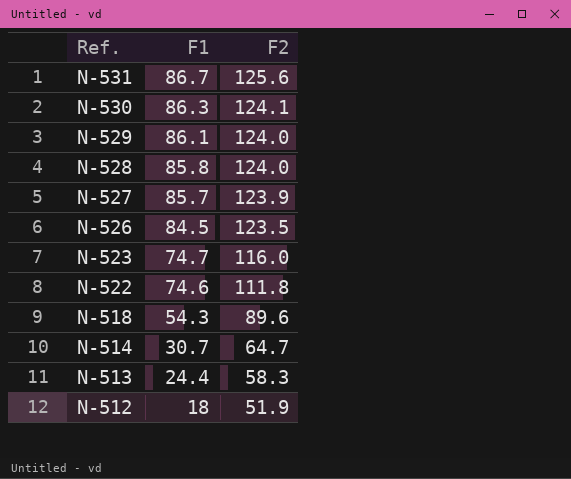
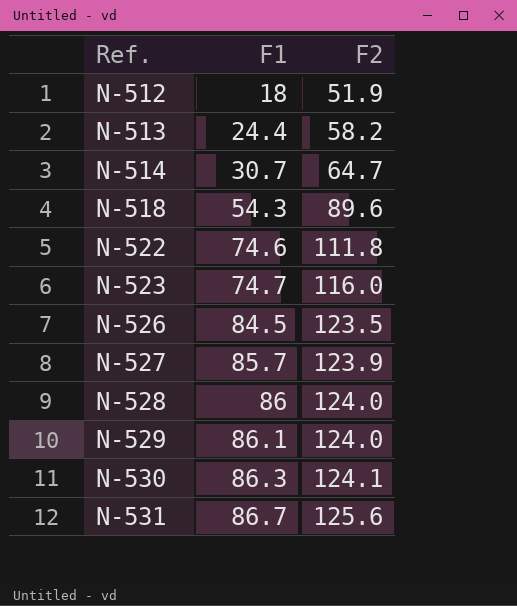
row order: Ref. descending -> Ref. ascending
N-513 | F2: 58.3 -> 58.2
N-528 | F1: 85.8 -> 86

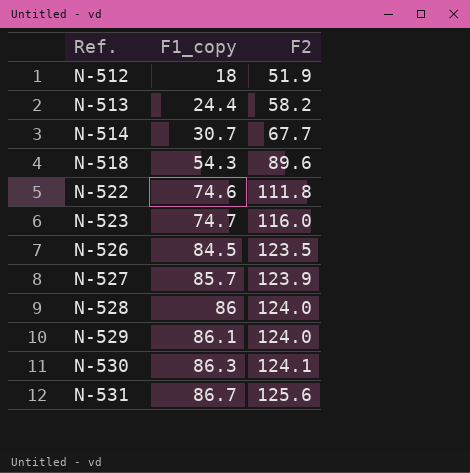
column name: F1 -> F1_copy
N-514 | F2: 64.7 -> 67.7

